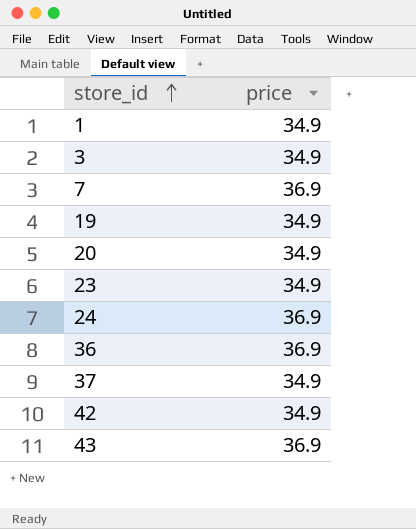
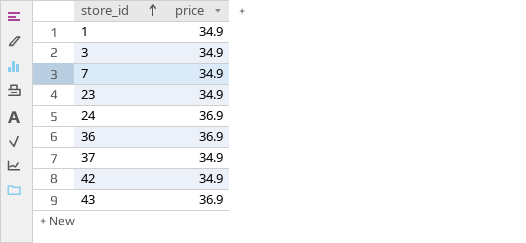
row 19: 34.9 -> none
row 20: 34.9 -> none
7 | price: 36.9 -> 34.9

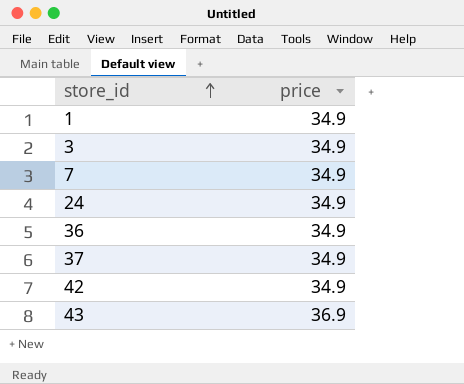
row 23: 34.9 -> none
24 | price: 36.9 -> 34.9
36 | price: 36.9 -> 34.9

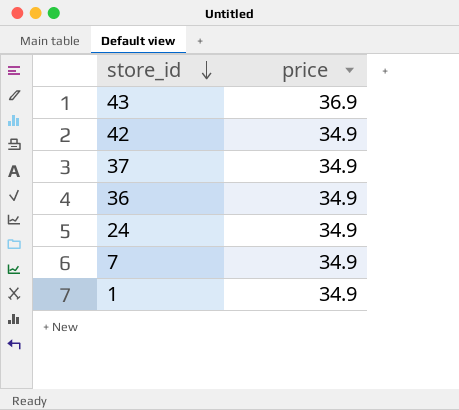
row order: store_id ascending -> store_id descending
row 3: 34.9 -> none

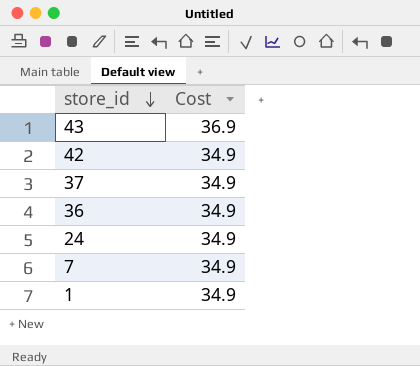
column name: price -> Cost

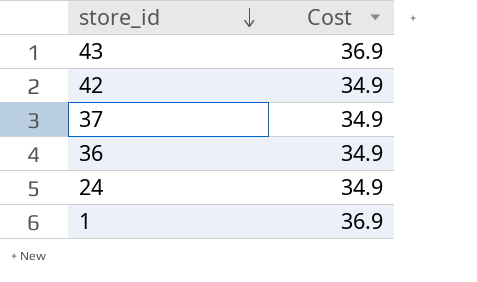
row 7: 34.9 -> none
1 | Cost: 34.9 -> 36.9

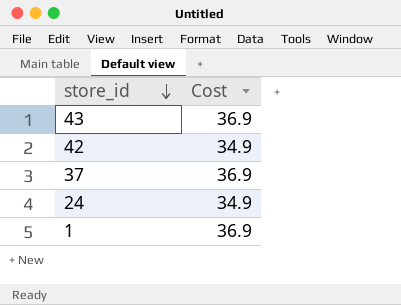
row 36: 34.9 -> none
37 | Cost: 34.9 -> 36.9

